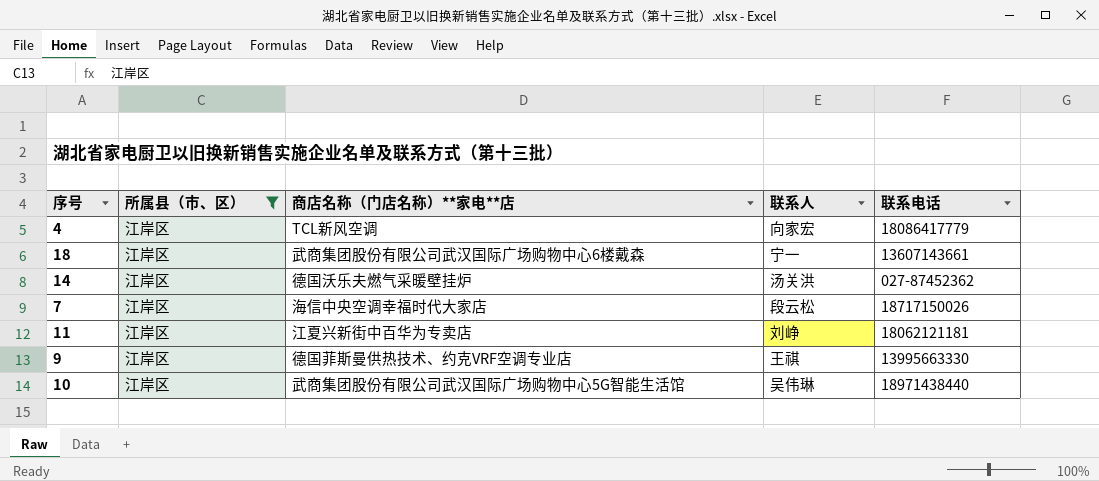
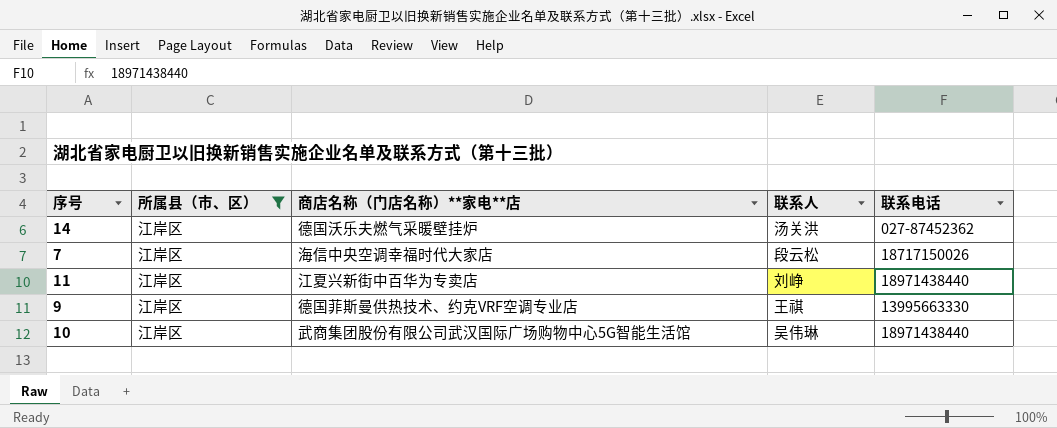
row 4: 江岸区 | TCL新风空调 | 向家宏 | 18086417779 -> none
row 18: 江岸区 | 武商集团股份有限公司武汉国际广场购物中心6楼戴森 | 宁一 | 13607143661 -> none
11 | 联系电话: 18062121181 -> 18971438440

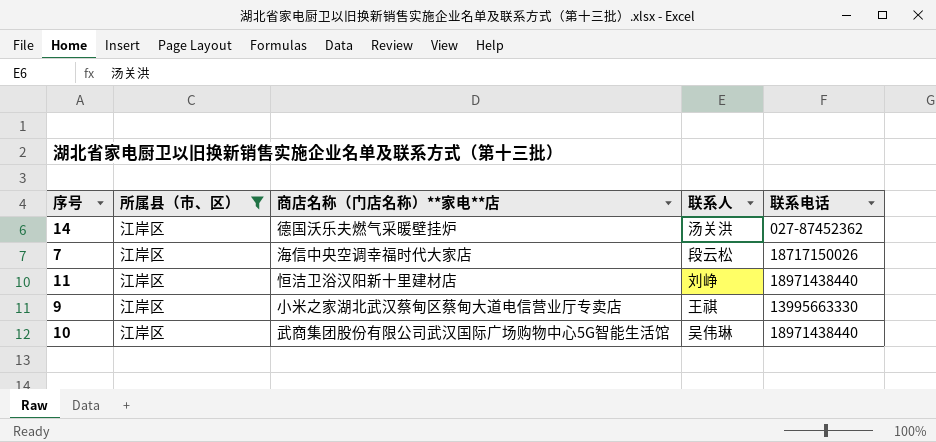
11 | 商店名称（门店名称）**家电**店: 江夏兴新街中百华为专卖店 -> 恒洁卫浴汉阳新十里建材店
9 | 商店名称（门店名称）**家电**店: 德国菲斯曼供热技术、约克VRF空调专业店 -> 小米之家湖北武汉蔡甸区蔡甸大道电信营业厅专卖店

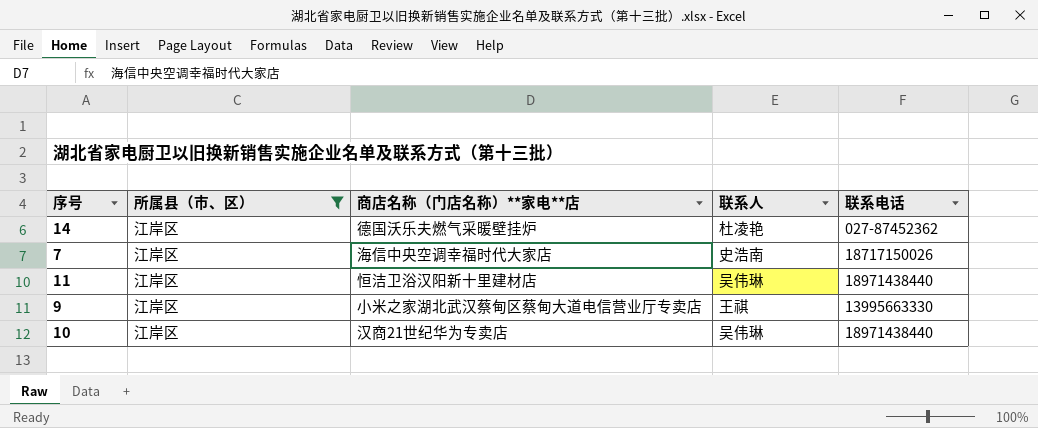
14 | 联系人: 汤关洪 -> 杜凌艳
7 | 联系人: 段云松 -> 史浩南
11 | 联系人: 刘峥 -> 吴伟琳
10 | 商店名称（门店名称）**家电**店: 武商集团股份有限公司武汉国际广场购物中心5G智能生活馆 -> 汉商21世纪华为专卖店

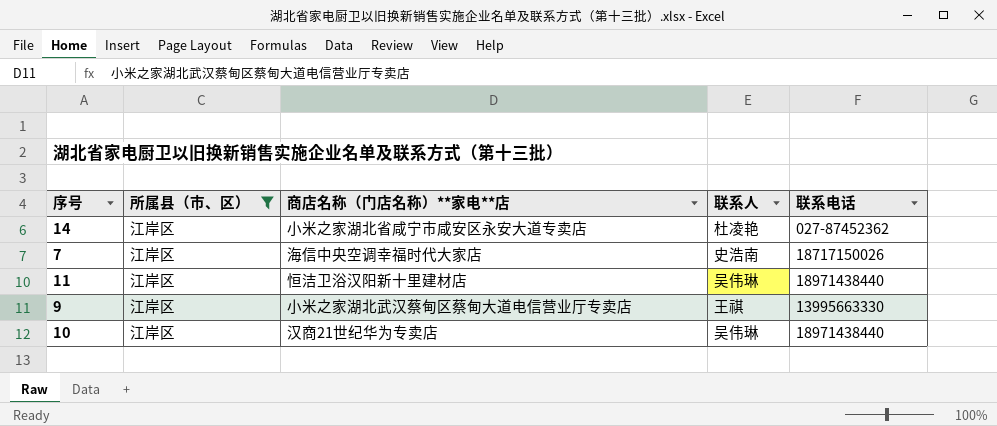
14 | 商店名称（门店名称）**家电**店: 德国沃乐夫燃气采暖壁挂炉 -> 小米之家湖北省咸宁市咸安区永安大道专卖店

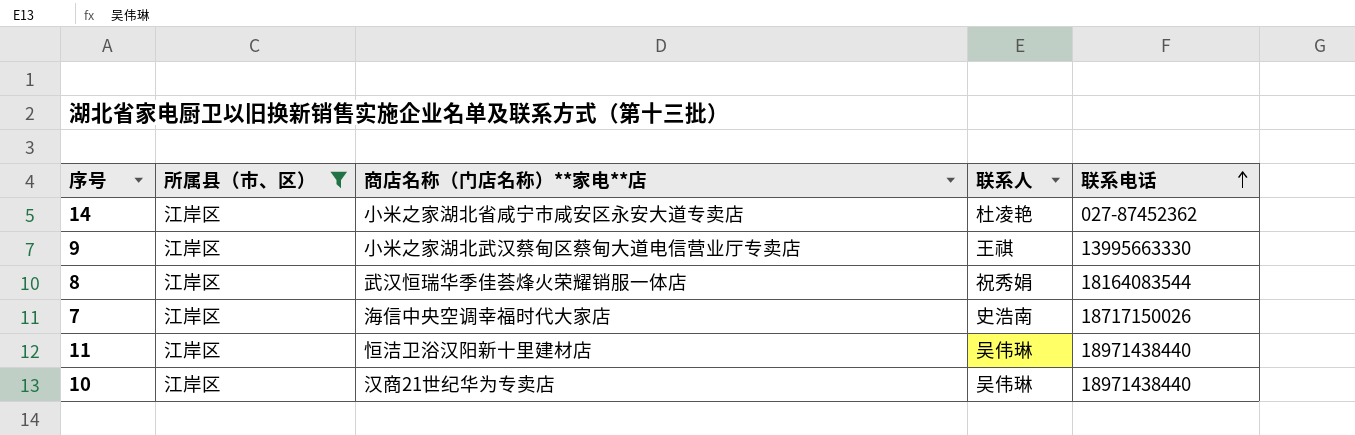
row order: none -> 联系电话 ascending
row 8: none -> 江岸区 | 武汉恒瑞华季佳荟烽火荣耀销服一体店 | 祝秀娟 | 18164083544

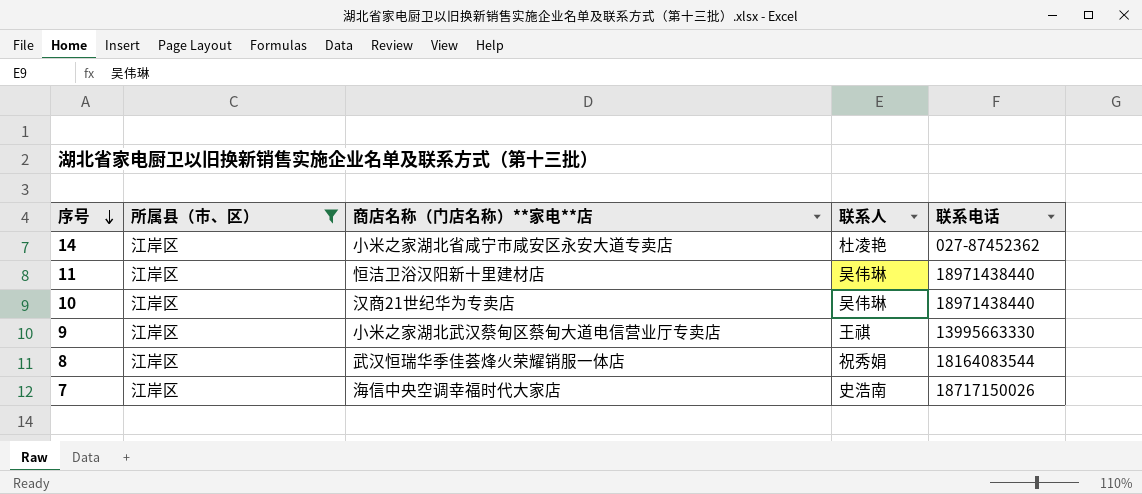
row order: 联系电话 ascending -> 序号 descending

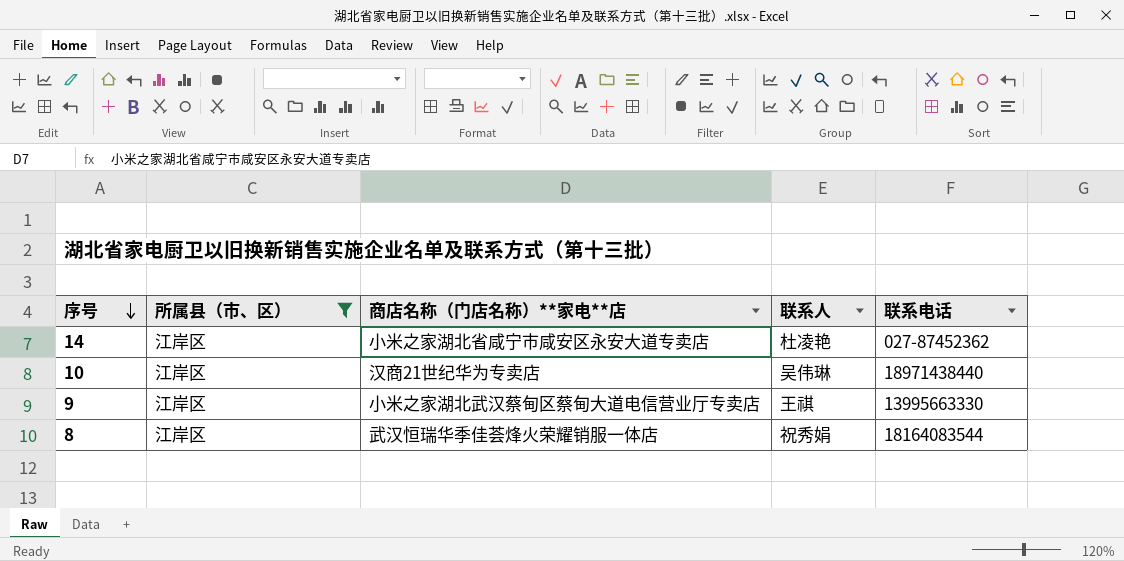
row 11: 江岸区 | 恒洁卫浴汉阳新十里建材店 | 吴伟琳 | 18971438440 -> none
row 7: 江岸区 | 海信中央空调幸福时代大家店 | 史浩南 | 18717150026 -> none

